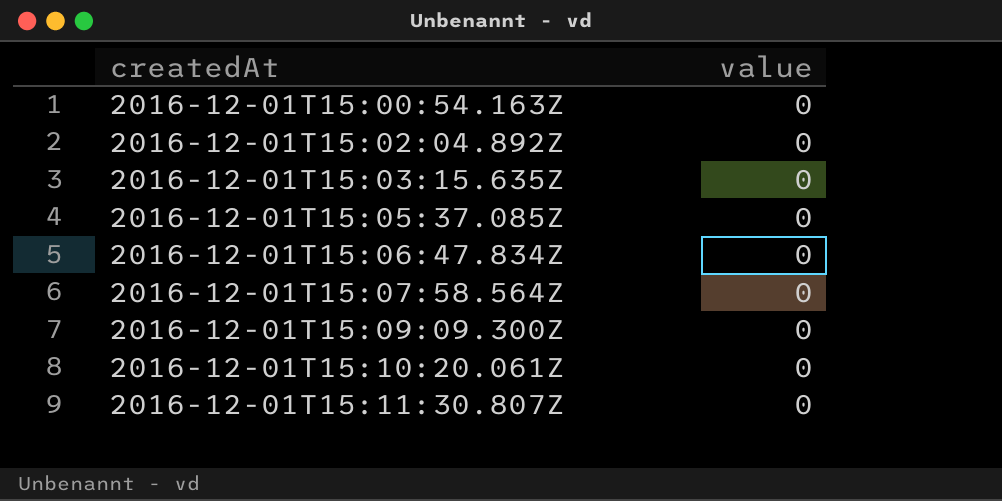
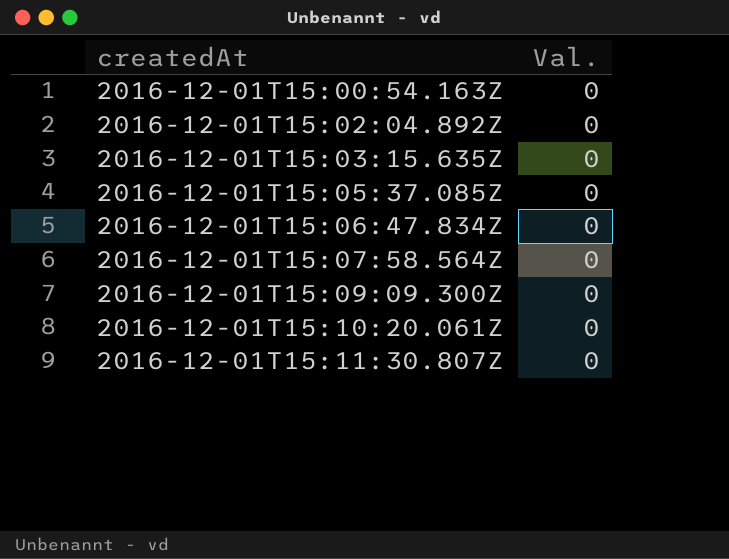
column name: value -> Val.

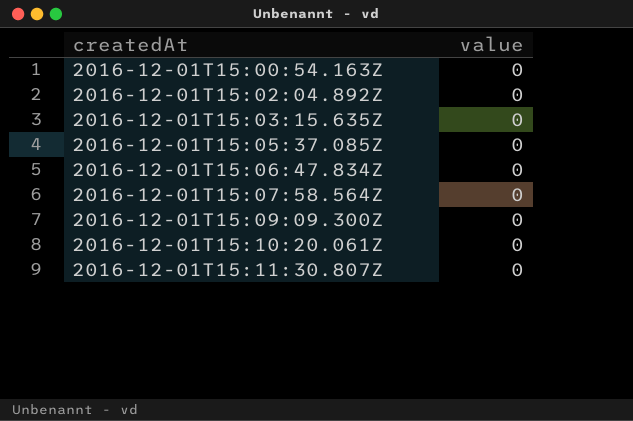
column name: Val. -> value

